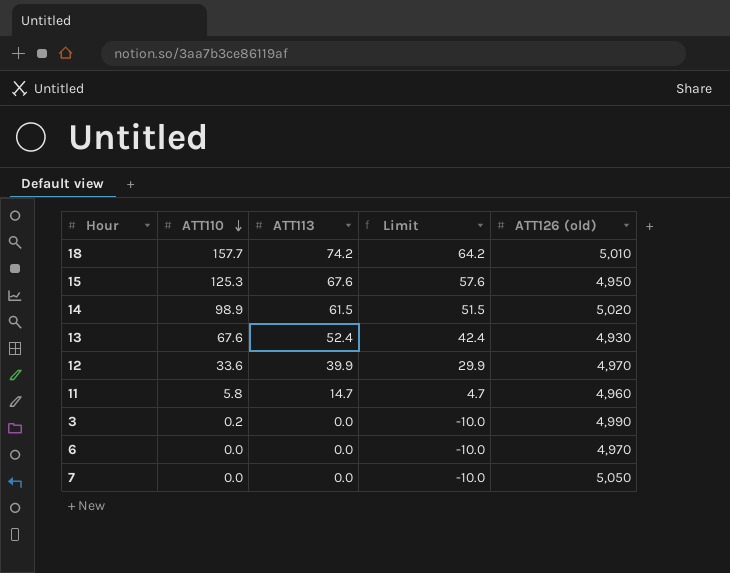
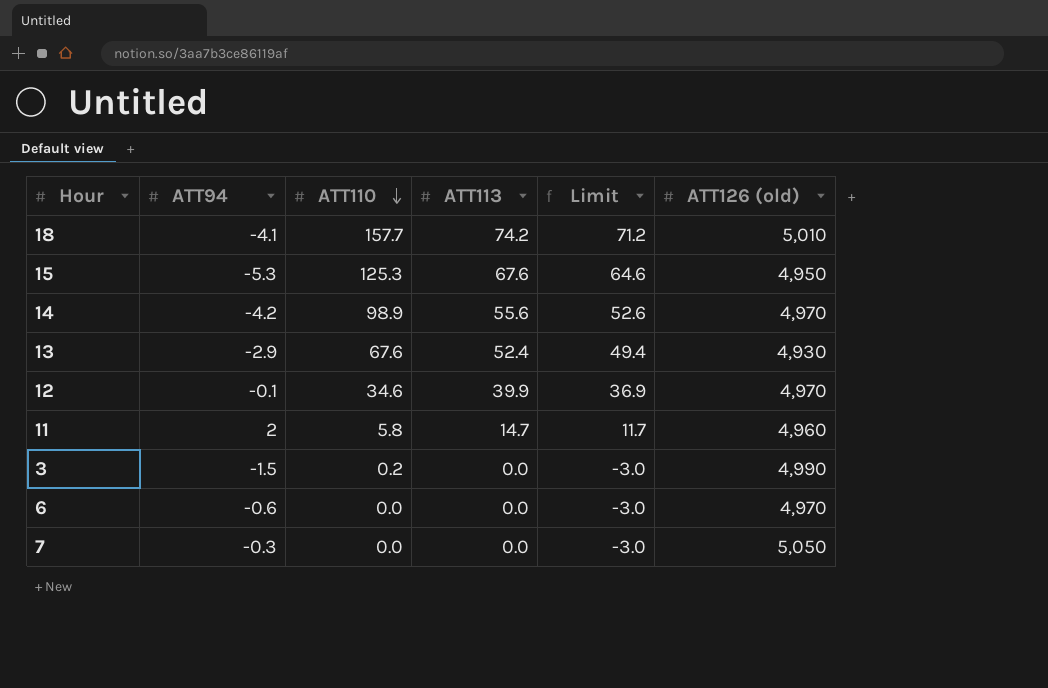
column ATT94 | position: none -> 2
column Limit | formula: [ATT113] - 10 -> [ATT113] - 3
14 | ATT113: 61.5 -> 55.6
14 | ATT126 (old): 5,020 -> 4,970
12 | ATT110: 33.6 -> 34.6

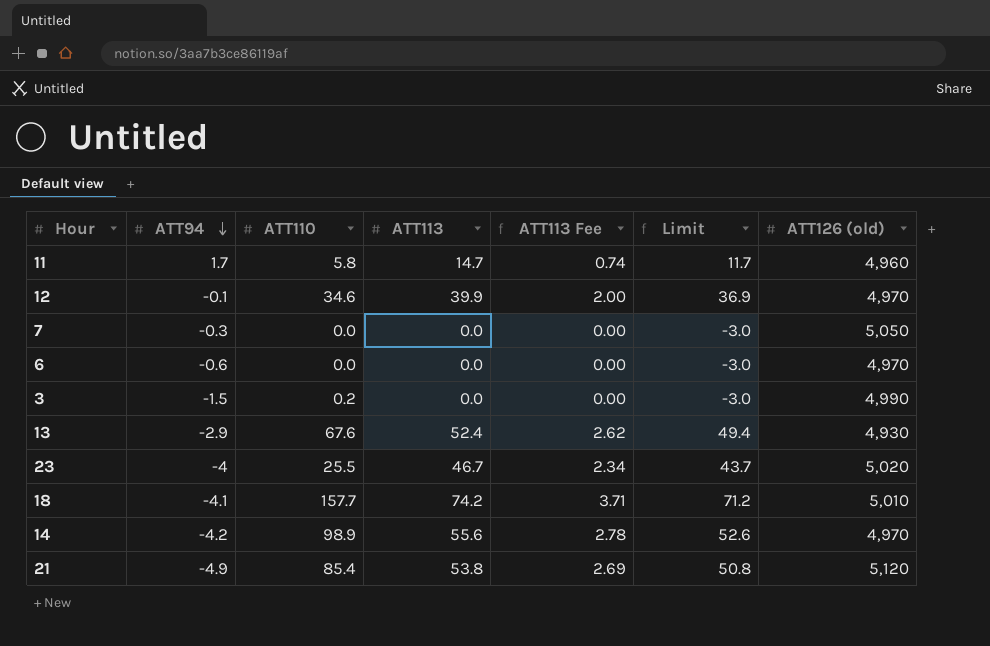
row order: ATT110 descending -> ATT94 descending
column ATT113 Fee | formula: none -> [ATT113] * 0.05
row 15: -5.3 | 125.3 | 67.6 | 64.6 | 4,950 -> none
11 | ATT94: 2 -> 1.7
row 23: none -> -4 | 25.5 | 46.7 | 2.34 | 43.7 | 5,020
row 21: none -> -4.9 | 85.4 | 53.8 | 2.69 | 50.8 | 5,120

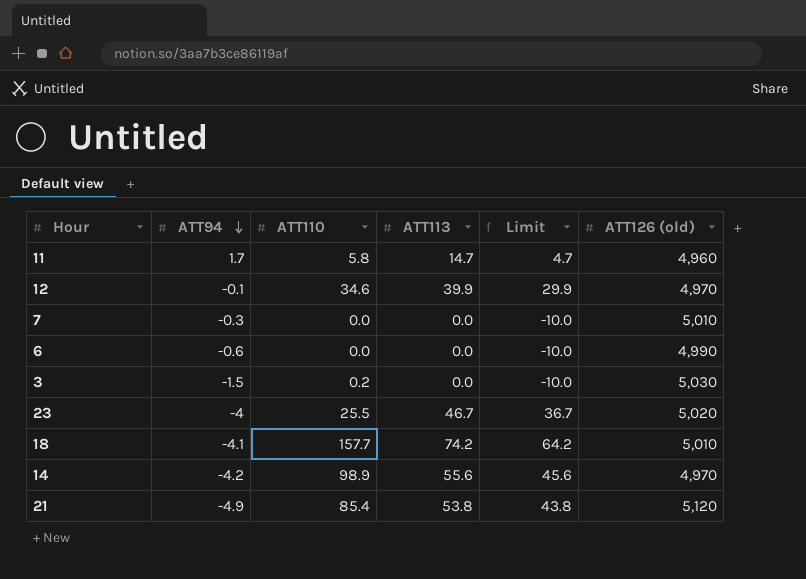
column ATT113 Fee | formula: [ATT113] * 0.05 -> none
column Limit | formula: [ATT113] - 3 -> [ATT113] - 10
row 13: -2.9 | 67.6 | 52.4 | 2.62 | 49.4 | 4,930 -> none
7 | ATT126 (old): 5,050 -> 5,010
6 | ATT126 (old): 4,970 -> 4,990
3 | ATT126 (old): 4,990 -> 5,030

